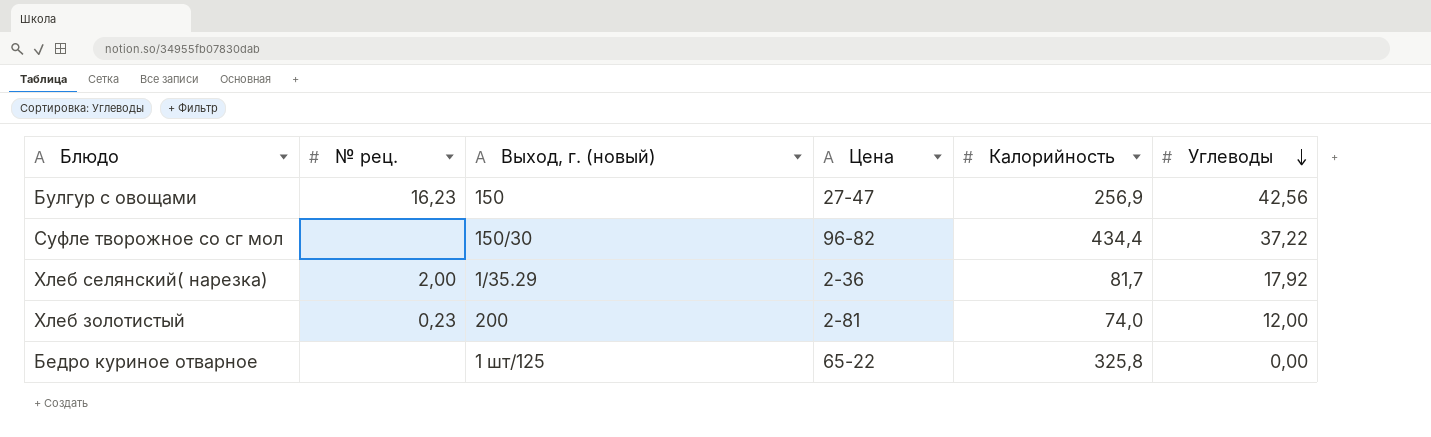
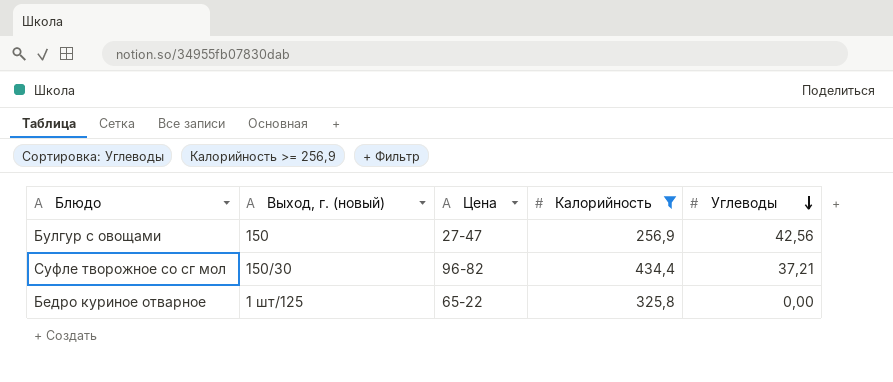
filter: none -> Калорийность >= 256,9
column № рец. | position: 2 -> none
Суфле творожное со сг мол | Углеводы: 37,22 -> 37,21

